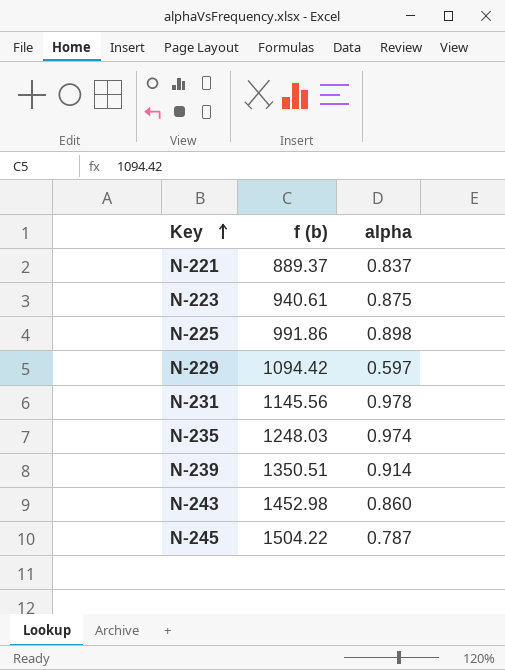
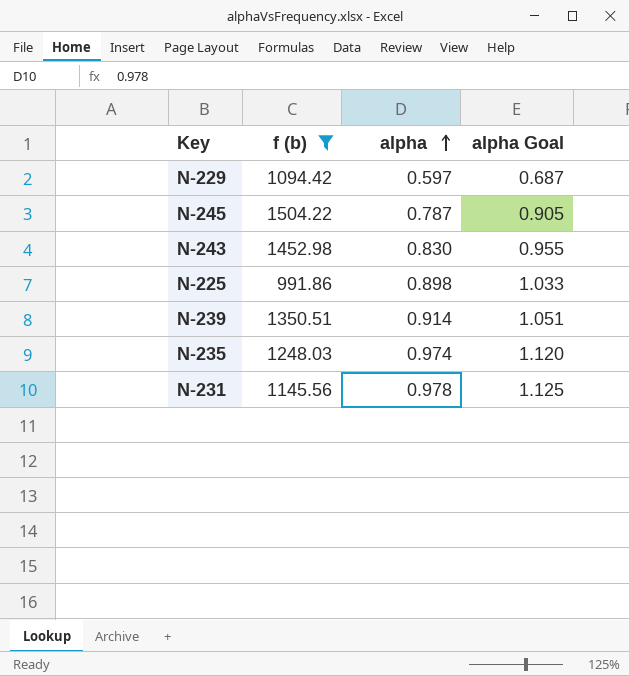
filter: none -> f (b) >= 991.86
row order: Key ascending -> alpha ascending
column alpha Goal | formula: none -> [alpha] * 1.15
N-243 | alpha: 0.860 -> 0.830

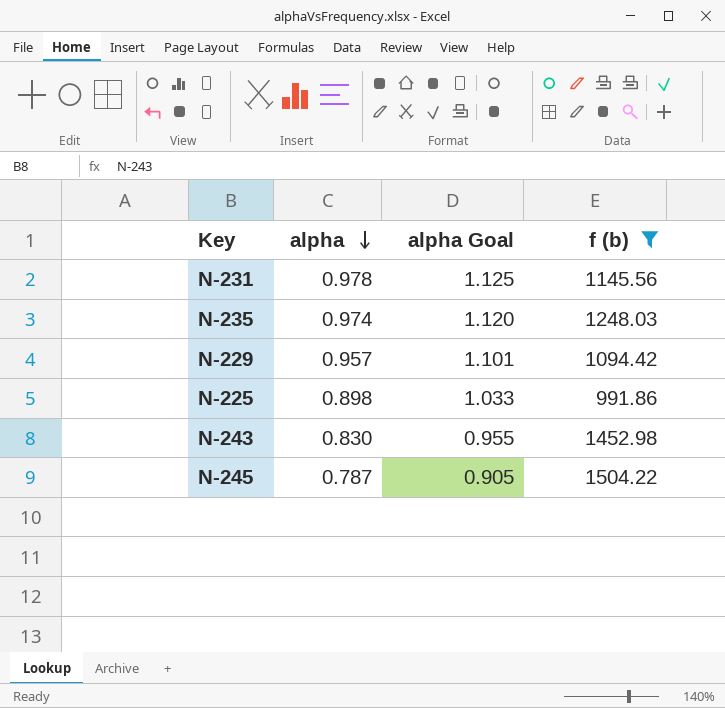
row order: alpha ascending -> alpha descending
column f (b) | position: 2 -> 4
row N-239: 1350.51 | 0.914 | 1.051 -> none
N-229 | alpha: 0.597 -> 0.957
N-229 | alpha Goal: 0.687 -> 1.101

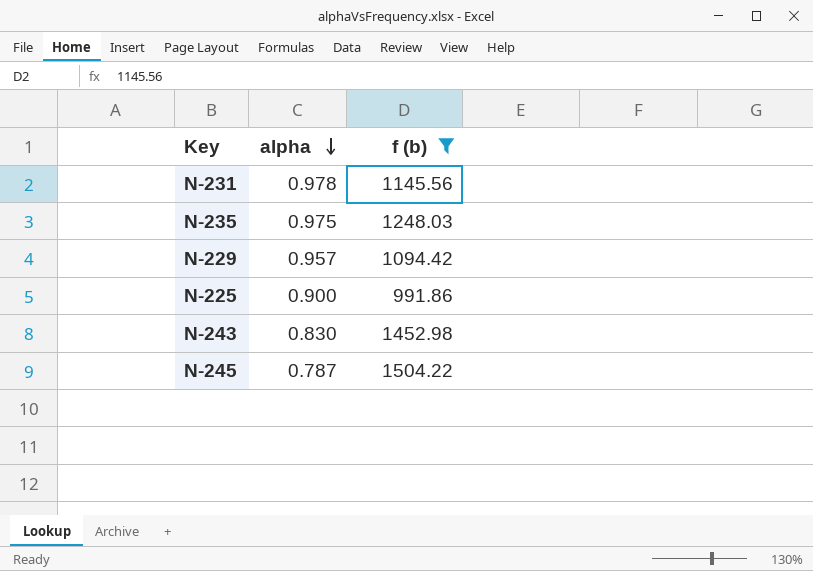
column alpha Goal | formula: [alpha] * 1.15 -> none
N-235 | alpha: 0.974 -> 0.975
N-225 | alpha: 0.898 -> 0.900

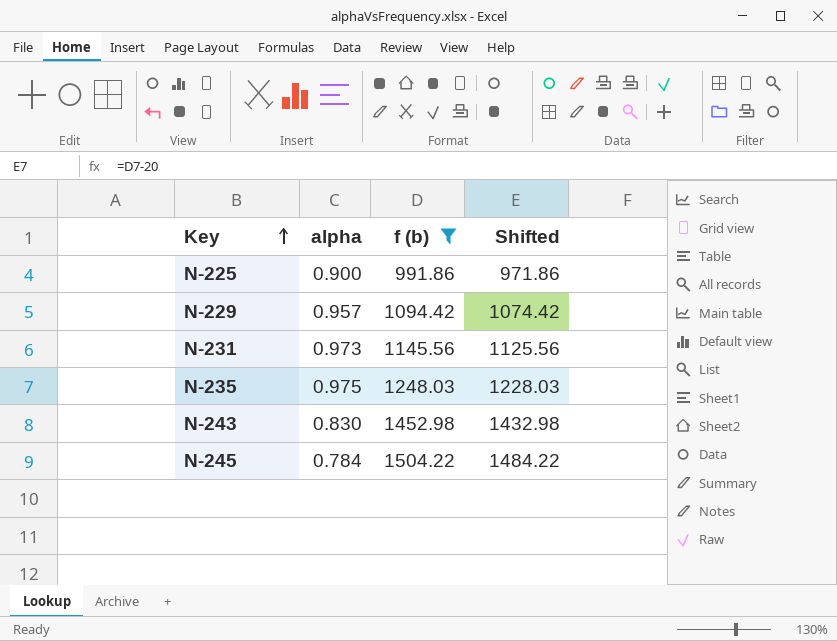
row order: alpha descending -> Key ascending
column Shifted | formula: none -> [f (b)] - 20
N-231 | alpha: 0.978 -> 0.973
N-245 | alpha: 0.787 -> 0.784

